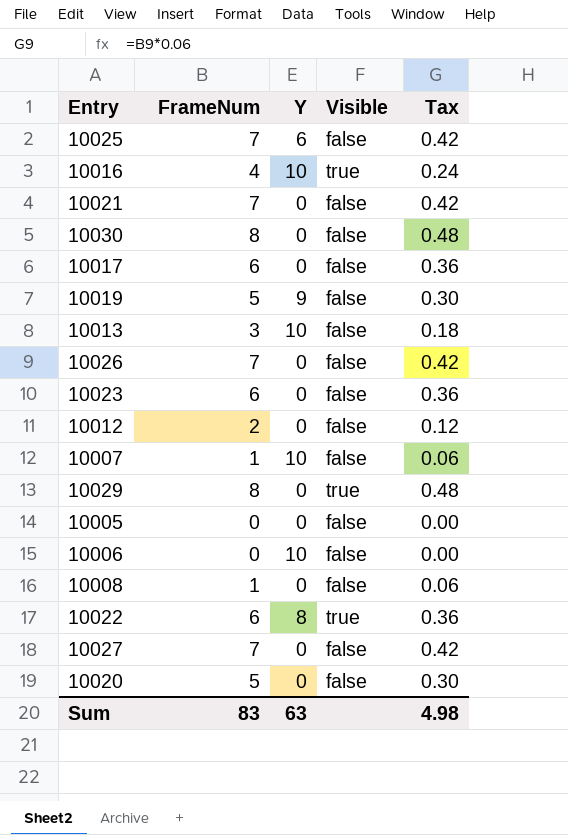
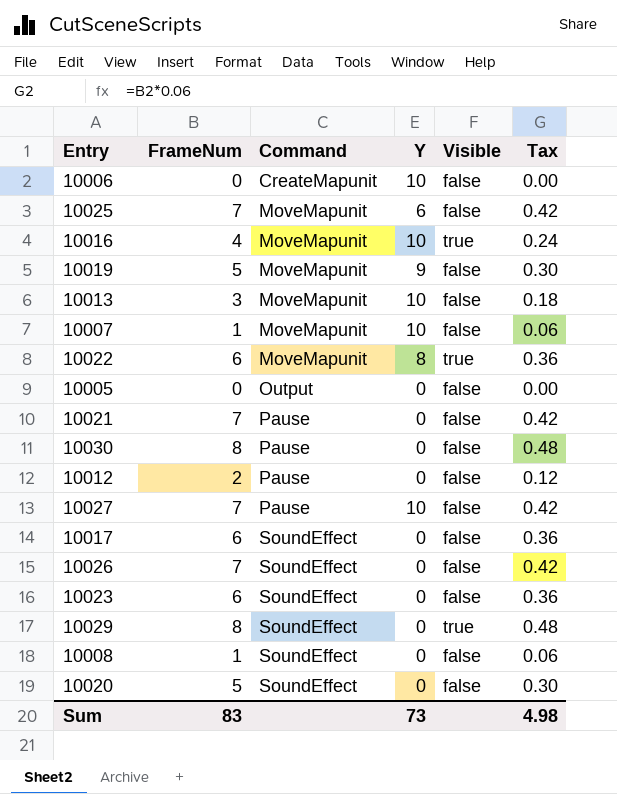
row order: none -> Command ascending
column Command | position: none -> 3
10027 | Y: 0 -> 10
Sum | Y: 63 -> 73

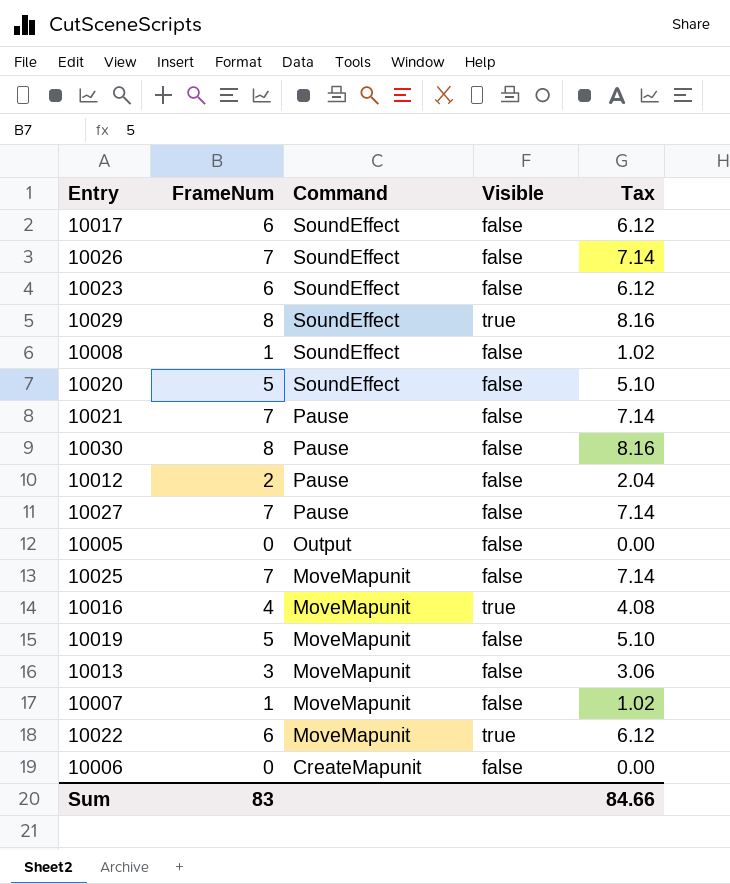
row order: Command ascending -> Command descending
column Y | position: 4 -> none
column Tax | formula: [FrameNum] * 0.06 -> [FrameNum] * 1.02
Sum | Tax: 4.98 -> 84.66

